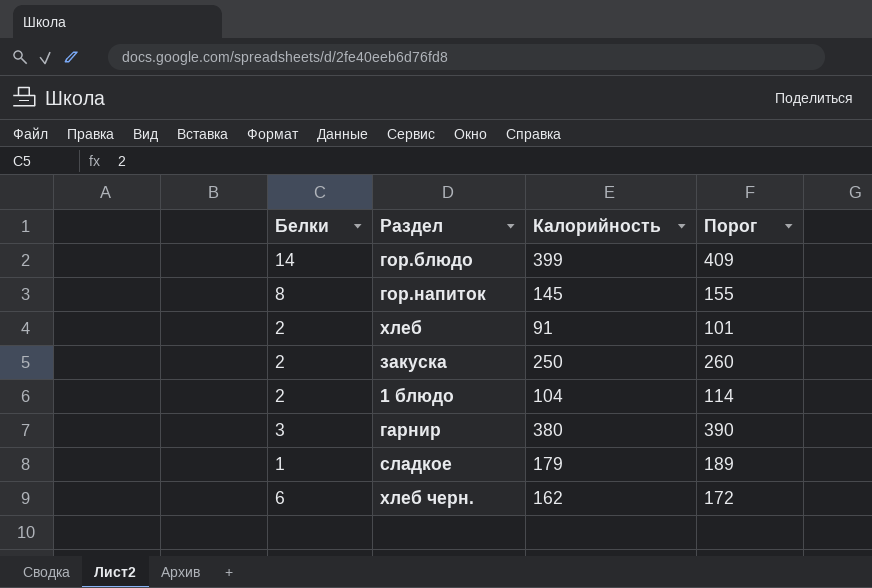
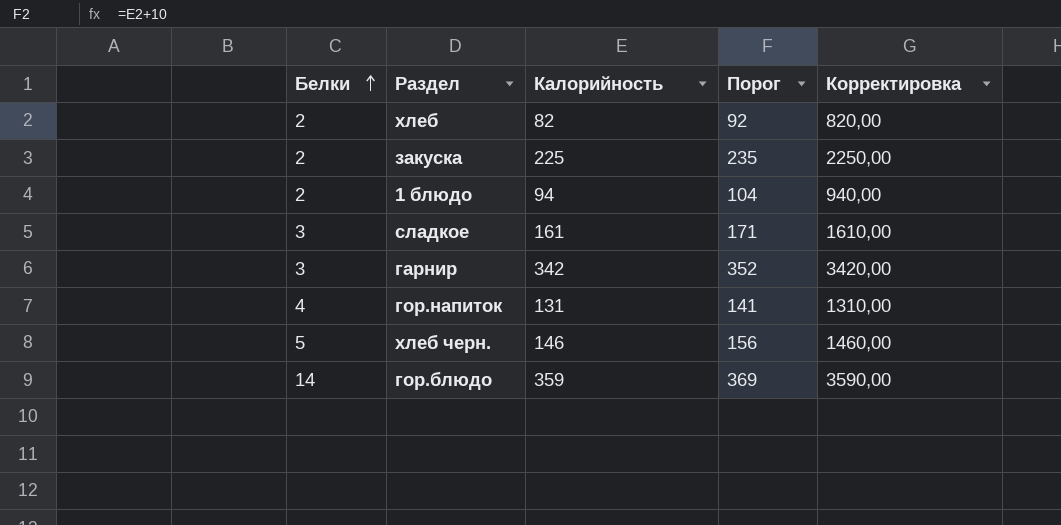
row order: none -> Белки ascending
column Корректировка | formula: none -> [Калорийность] * 10
хлеб | Калорийность: 91 -> 82
хлеб | Порог: 101 -> 92
закуска | Калорийность: 250 -> 225
закуска | Порог: 260 -> 235
1 блюдо | Калорийность: 104 -> 94
1 блюдо | Порог: 114 -> 104
сладкое | Белки: 1 -> 3
сладкое | Калорийность: 179 -> 161
сладкое | Порог: 189 -> 171
гарнир | Калорийность: 380 -> 342
гарнир | Порог: 390 -> 352
гор.напиток | Белки: 8 -> 4
гор.напиток | Калорийность: 145 -> 131
гор.напиток | Порог: 155 -> 141
хлеб черн. | Белки: 6 -> 5
хлеб черн. | Калорийность: 162 -> 146
хлеб черн. | Порог: 172 -> 156
гор.блюдо | Калорийность: 399 -> 359
гор.блюдо | Порог: 409 -> 369

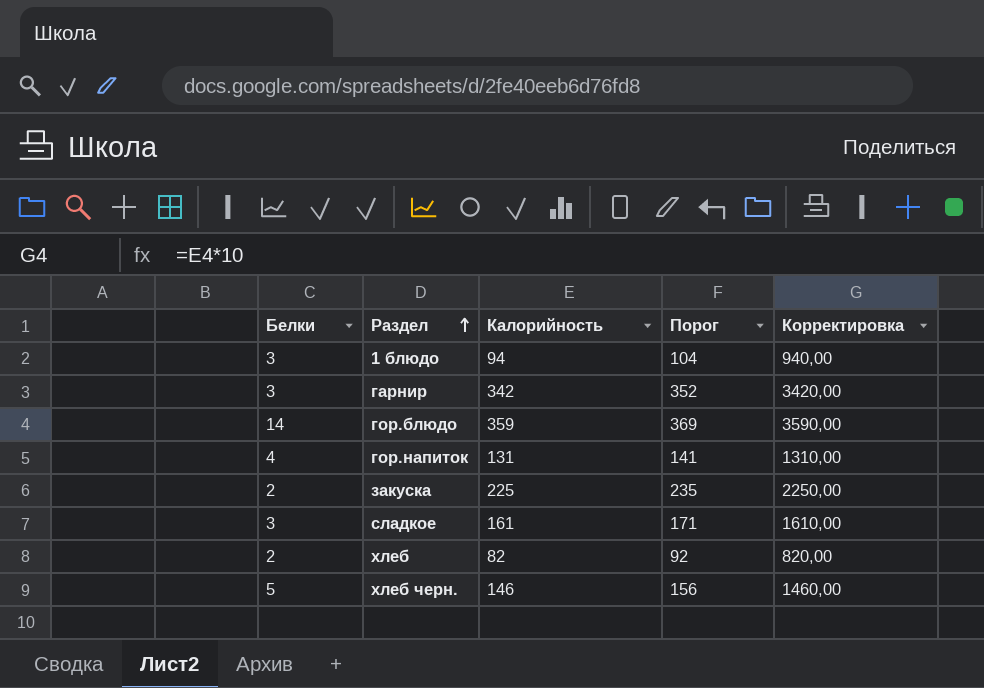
row order: Белки ascending -> Раздел ascending
1 блюдо | Белки: 2 -> 3

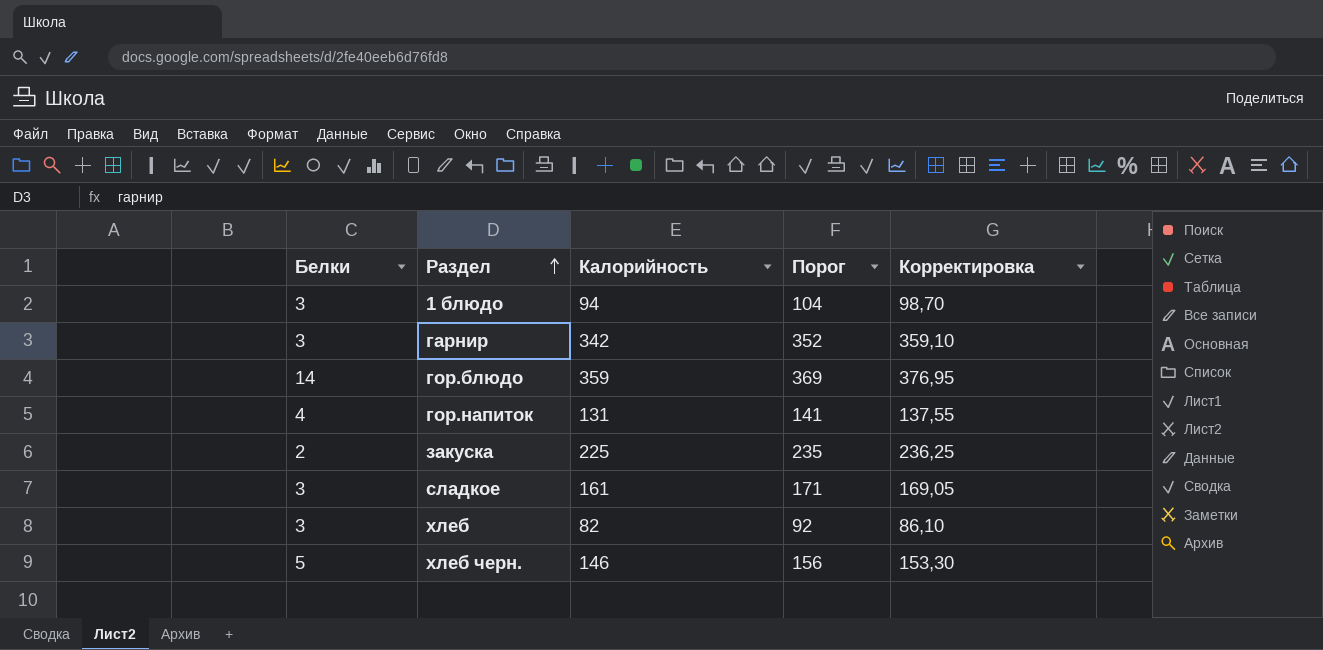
column Корректировка | formula: [Калорийность] * 10 -> [Калорийность] * 1,05
хлеб | Белки: 2 -> 3

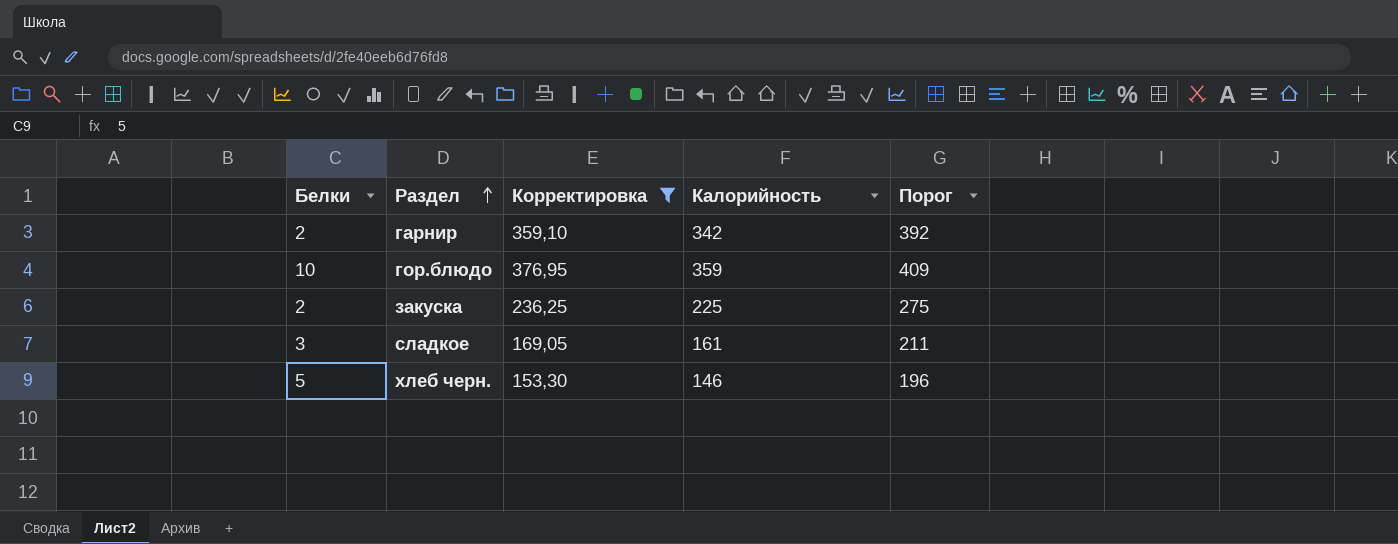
filter: none -> Корректировка >= 153,30
column Корректировка | position: 5 -> 3
column Порог | formula: [Калорийность] + 10 -> [Калорийность] + 50
гарнир | Белки: 3 -> 2
гор.блюдо | Белки: 14 -> 10

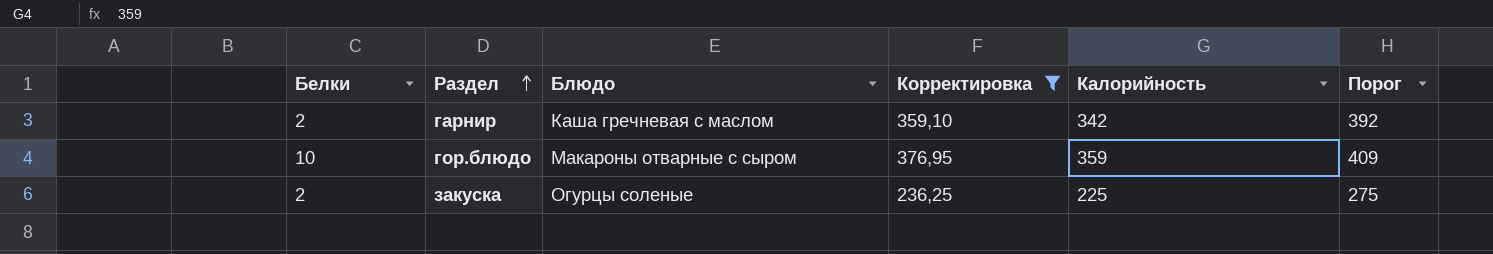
column Блюдо | position: none -> 3
row сладкое: 3 | 169,05 | 161 | 211 -> none
row хлеб черн.: 5 | 153,30 | 146 | 196 -> none

